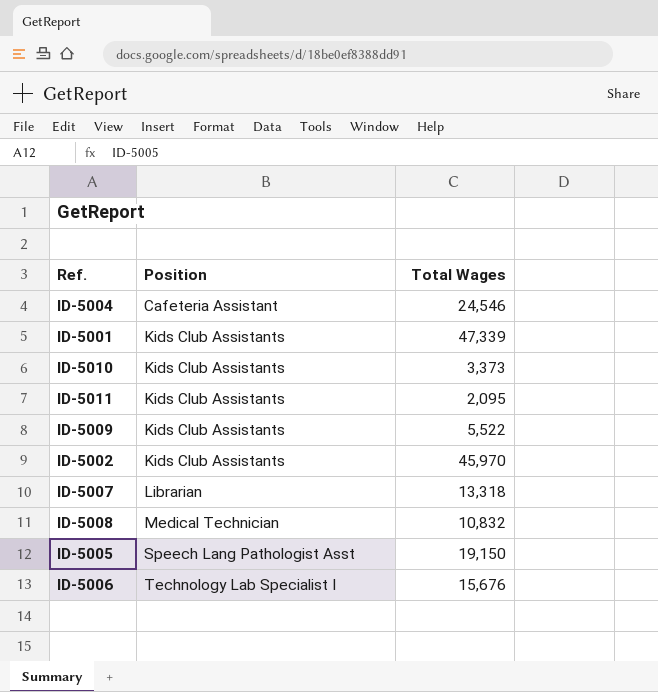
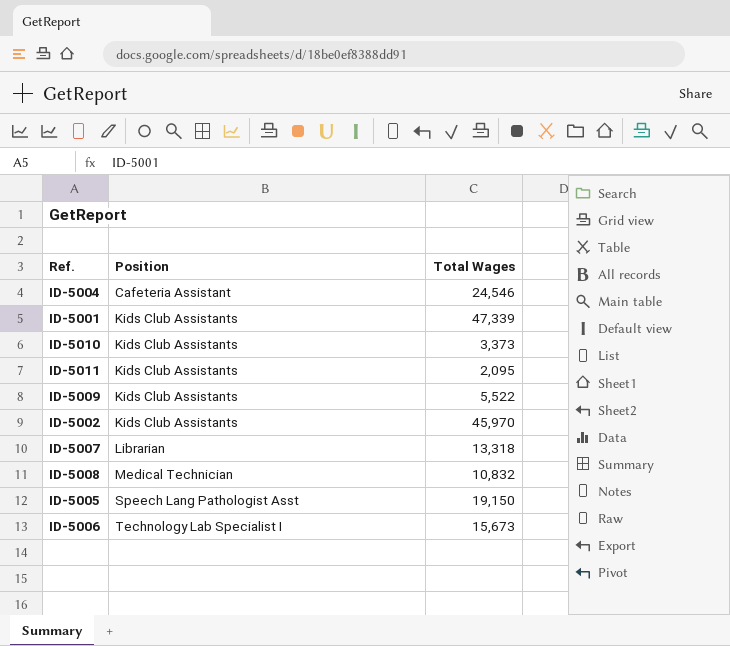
ID-5006 | Total Wages: 15,676 -> 15,673

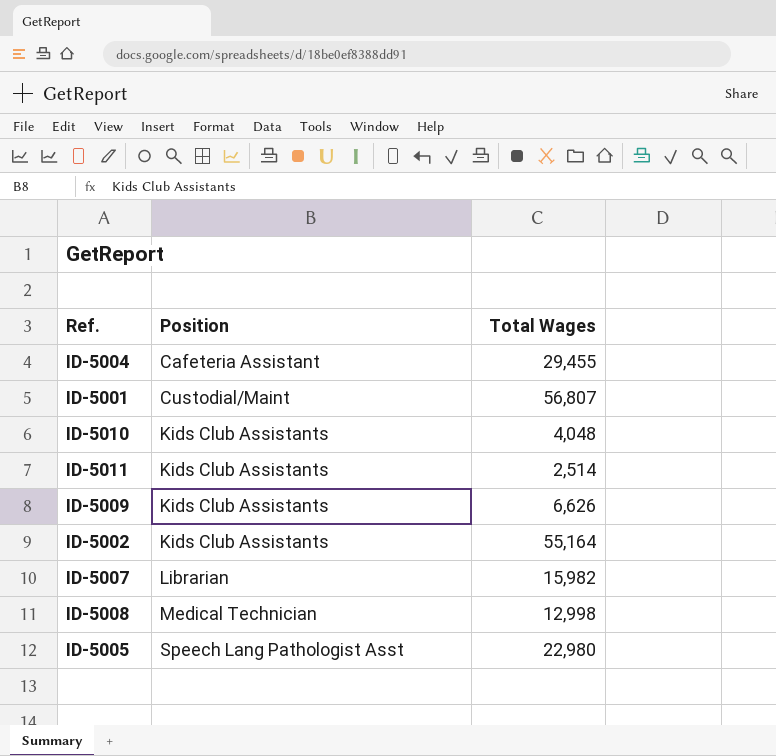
row ID-5006: Technology Lab Specialist I | 15,673 -> none
ID-5004 | Total Wages: 24,546 -> 29,455
ID-5001 | Position: Kids Club Assistants -> Custodial/Maint
ID-5001 | Total Wages: 47,339 -> 56,807
ID-5010 | Total Wages: 3,373 -> 4,048
ID-5011 | Total Wages: 2,095 -> 2,514
ID-5009 | Total Wages: 5,522 -> 6,626
ID-5002 | Total Wages: 45,970 -> 55,164
ID-5007 | Total Wages: 13,318 -> 15,982
ID-5008 | Total Wages: 10,832 -> 12,998
ID-5005 | Total Wages: 19,150 -> 22,980

